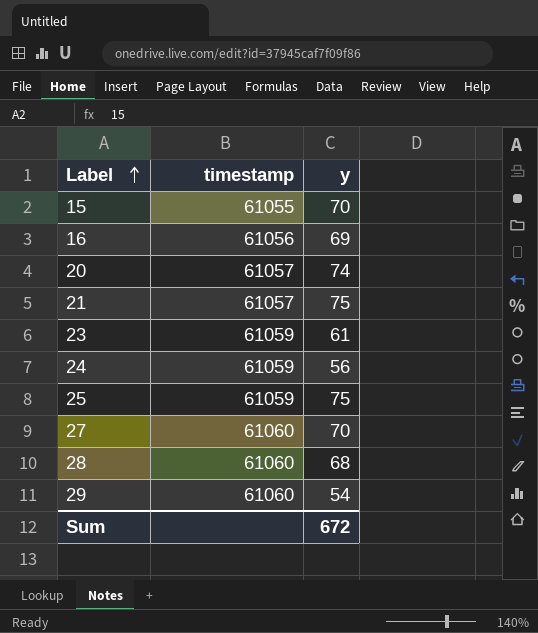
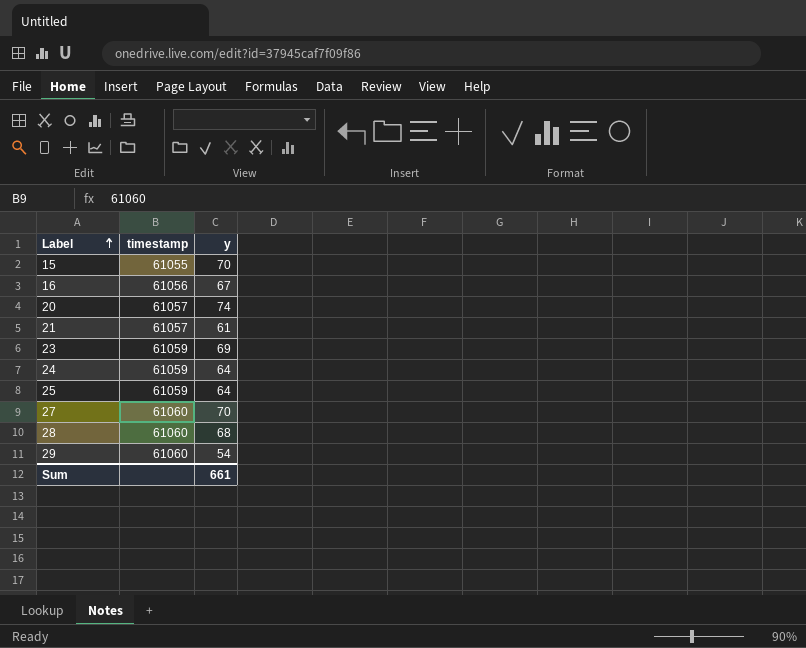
16 | y: 69 -> 67
21 | y: 75 -> 61
23 | y: 61 -> 69
24 | y: 56 -> 64
25 | y: 75 -> 64
Sum | y: 672 -> 661

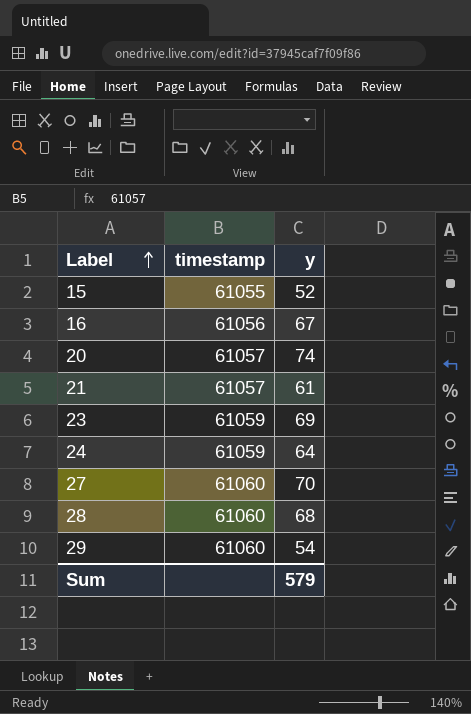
row 25: 61059 | 64 -> none
15 | y: 70 -> 52
Sum | y: 661 -> 579

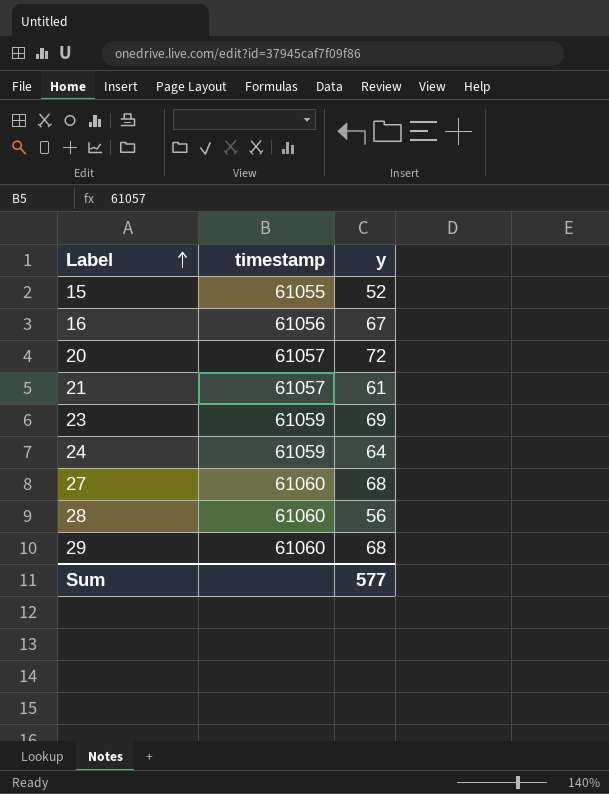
20 | y: 74 -> 72
27 | y: 70 -> 68
28 | y: 68 -> 56
29 | y: 54 -> 68
Sum | y: 579 -> 577

